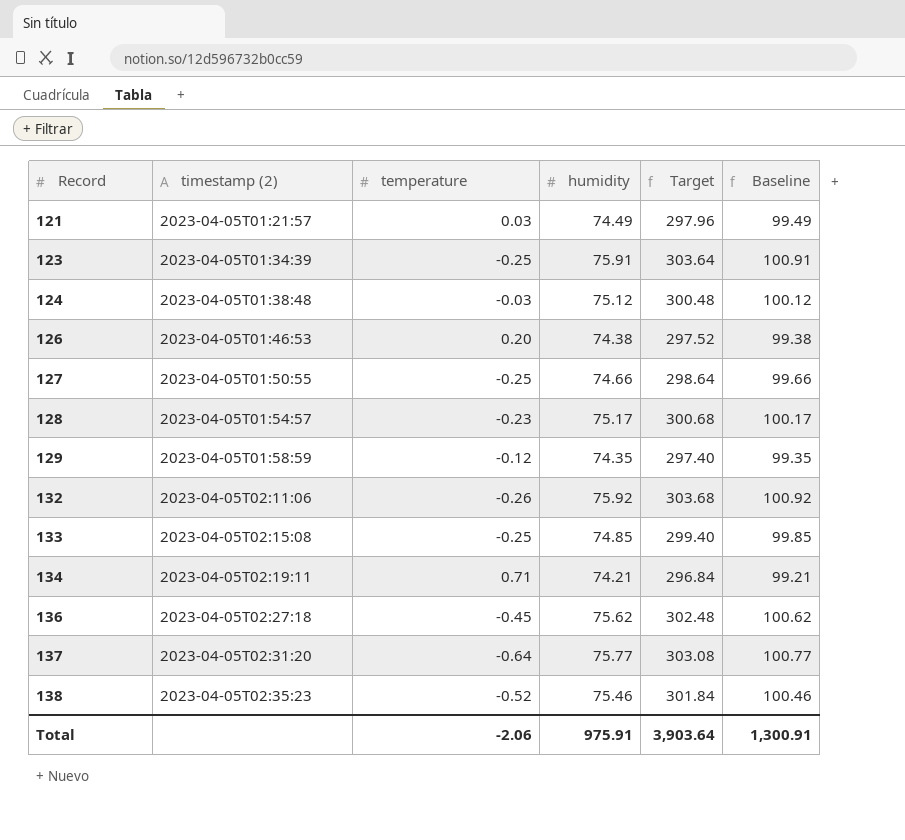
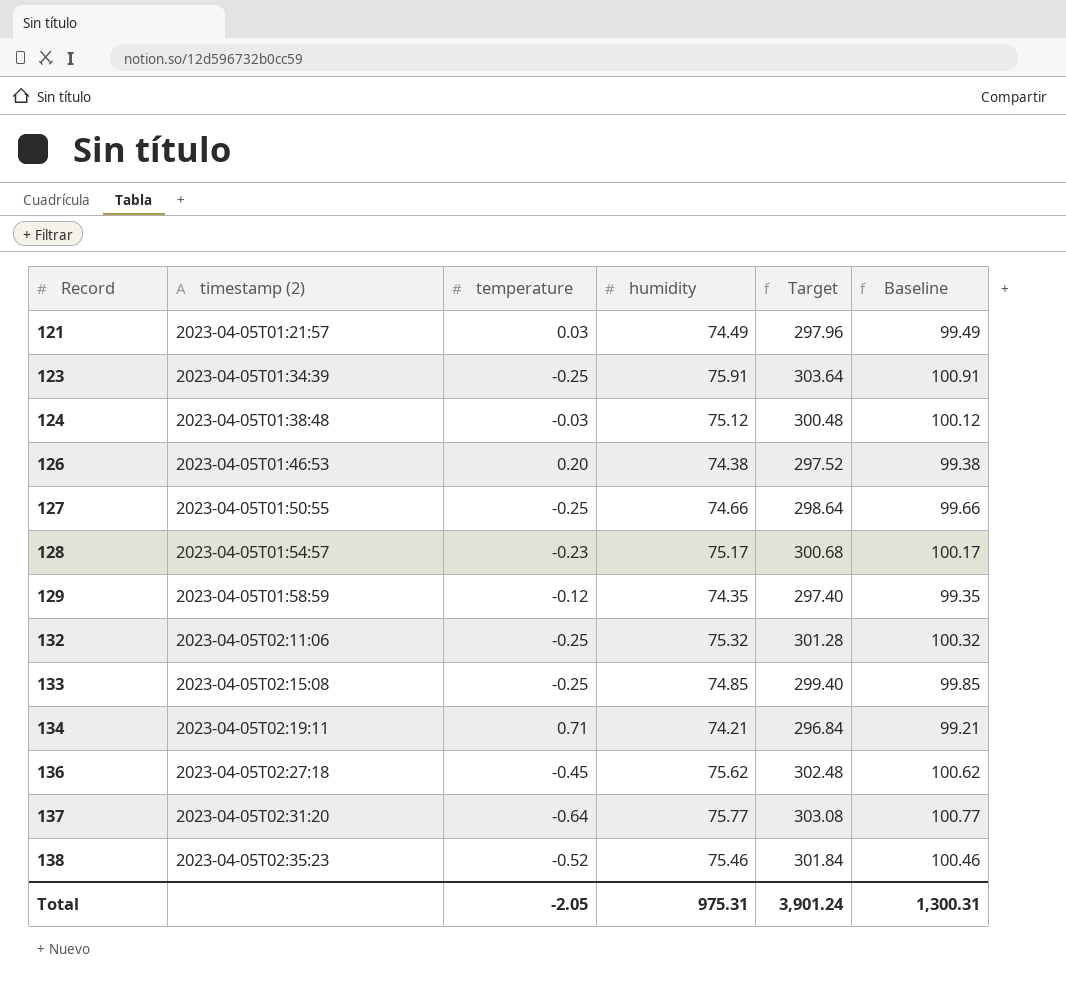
132 | temperature: -0.26 -> -0.25
132 | humidity: 75.92 -> 75.32
132 | Target: 303.68 -> 301.28
132 | Baseline: 100.92 -> 100.32
Total | temperature: -2.06 -> -2.05
Total | humidity: 975.91 -> 975.31
Total | Target: 3,903.64 -> 3,901.24
Total | Baseline: 1,300.91 -> 1,300.31

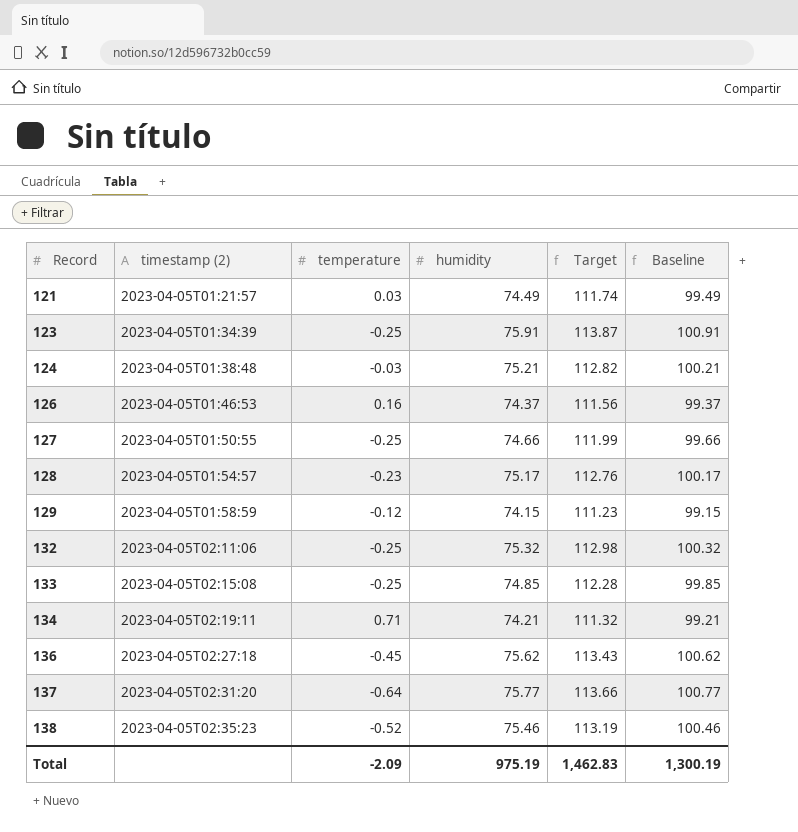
column Target | formula: [humidity] * 4 -> [humidity] * 1.5
124 | humidity: 75.12 -> 75.21
124 | Baseline: 100.12 -> 100.21
126 | temperature: 0.20 -> 0.16
126 | humidity: 74.38 -> 74.37
126 | Baseline: 99.38 -> 99.37
129 | humidity: 74.35 -> 74.15
129 | Baseline: 99.35 -> 99.15
Total | temperature: -2.05 -> -2.09
Total | humidity: 975.31 -> 975.19
Total | Target: 3,901.24 -> 1,462.83
Total | Baseline: 1,300.31 -> 1,300.19

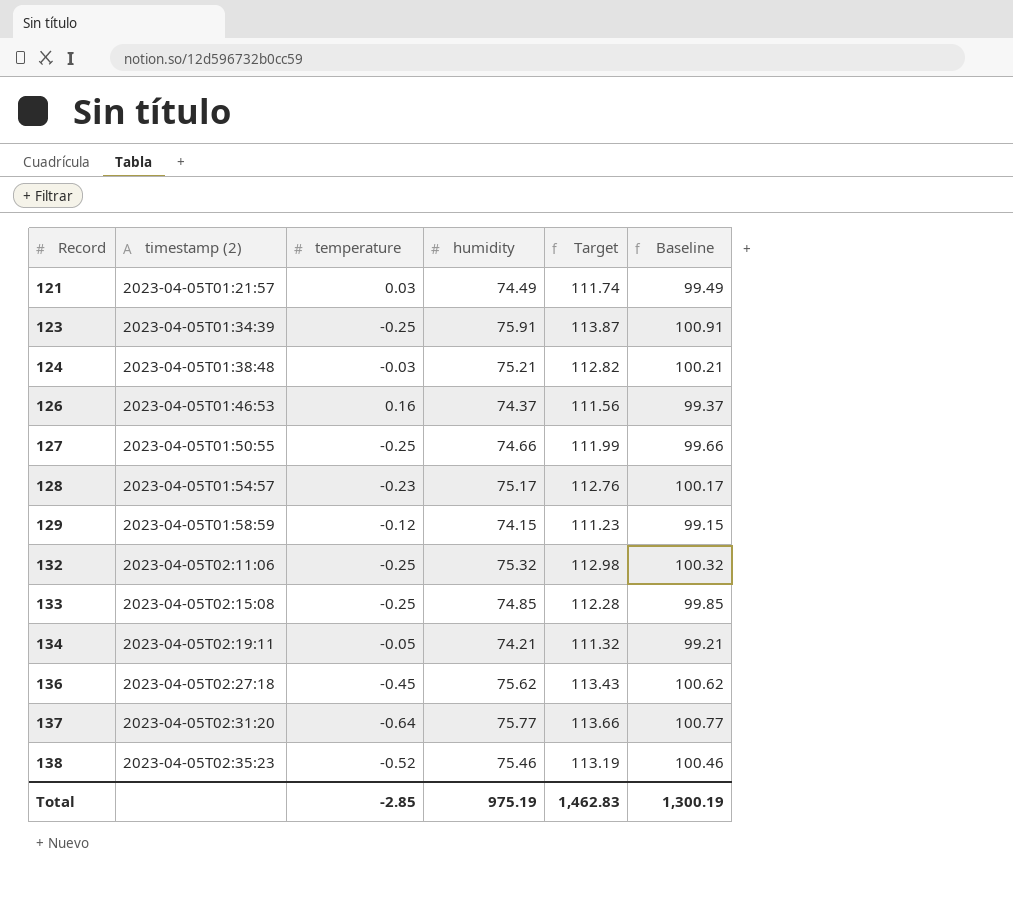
134 | temperature: 0.71 -> -0.05
Total | temperature: -2.09 -> -2.85

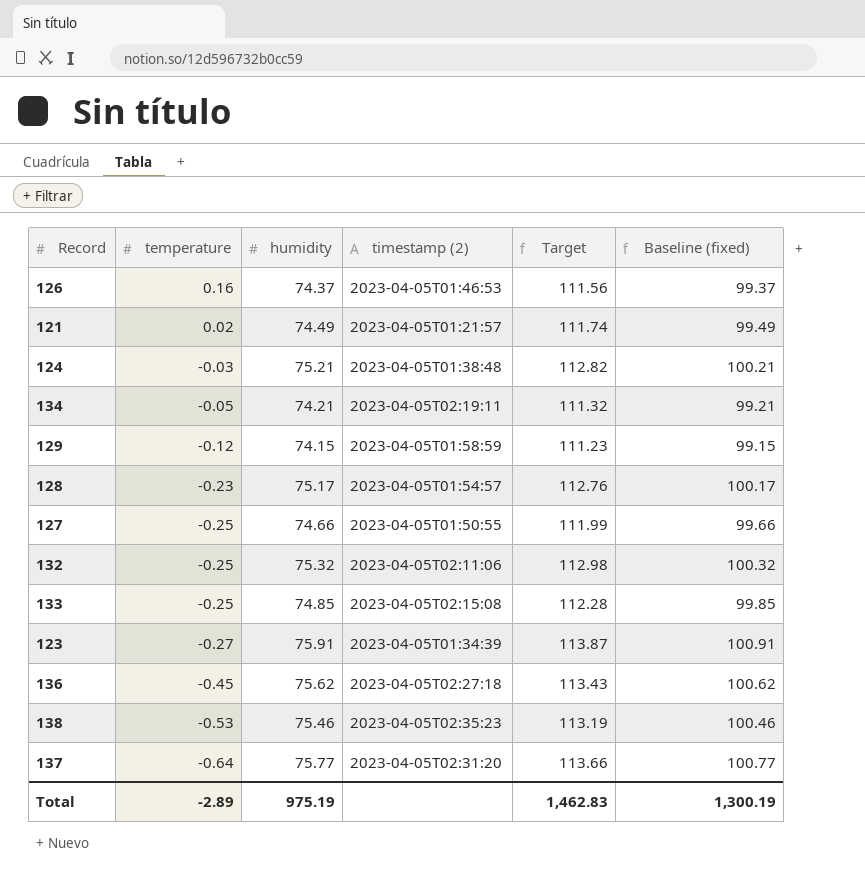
row order: Record ascending -> temperature descending
column timestamp (2) | position: 2 -> 4
column name: Baseline -> Baseline (fixed)
121 | temperature: 0.03 -> 0.02
123 | temperature: -0.25 -> -0.27
138 | temperature: -0.52 -> -0.53
Total | temperature: -2.85 -> -2.89

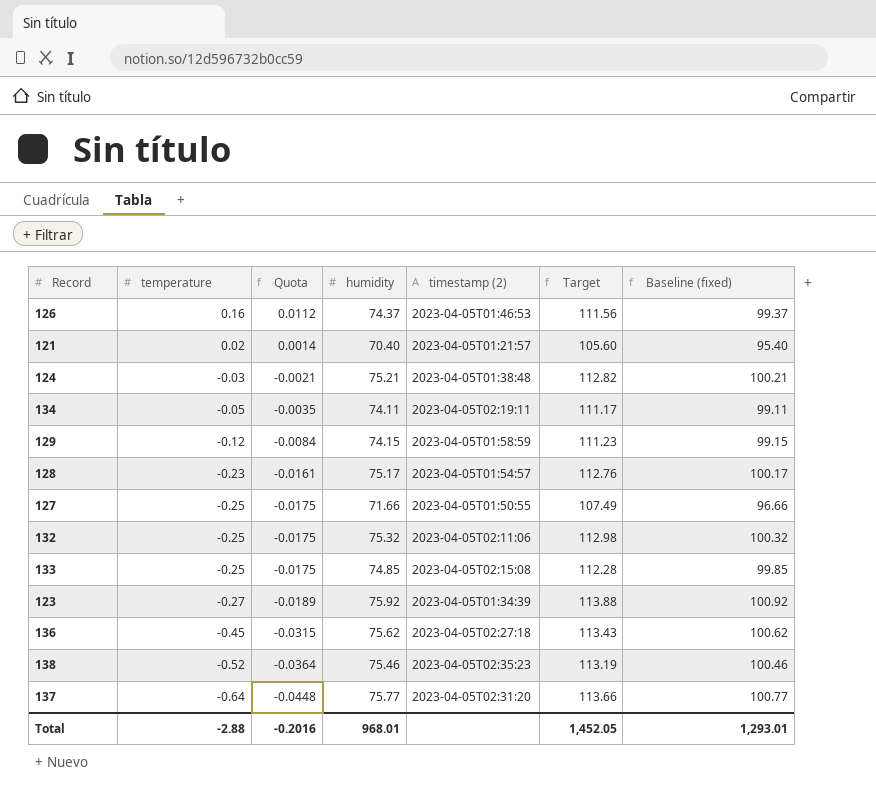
column Quota | formula: none -> [temperature] * 0.07
121 | humidity: 74.49 -> 70.40
121 | Target: 111.74 -> 105.60
121 | Baseline (fixed): 99.49 -> 95.40
134 | humidity: 74.21 -> 74.11
134 | Target: 111.32 -> 111.17
134 | Baseline (fixed): 99.21 -> 99.11
127 | humidity: 74.66 -> 71.66
127 | Target: 111.99 -> 107.49
127 | Baseline (fixed): 99.66 -> 96.66
123 | humidity: 75.91 -> 75.92
123 | Target: 113.87 -> 113.88
123 | Baseline (fixed): 100.91 -> 100.92
138 | temperature: -0.53 -> -0.52
Total | temperature: -2.89 -> -2.88
Total | humidity: 975.19 -> 968.01
Total | Target: 1,462.83 -> 1,452.05
Total | Baseline (fixed): 1,300.19 -> 1,293.01

